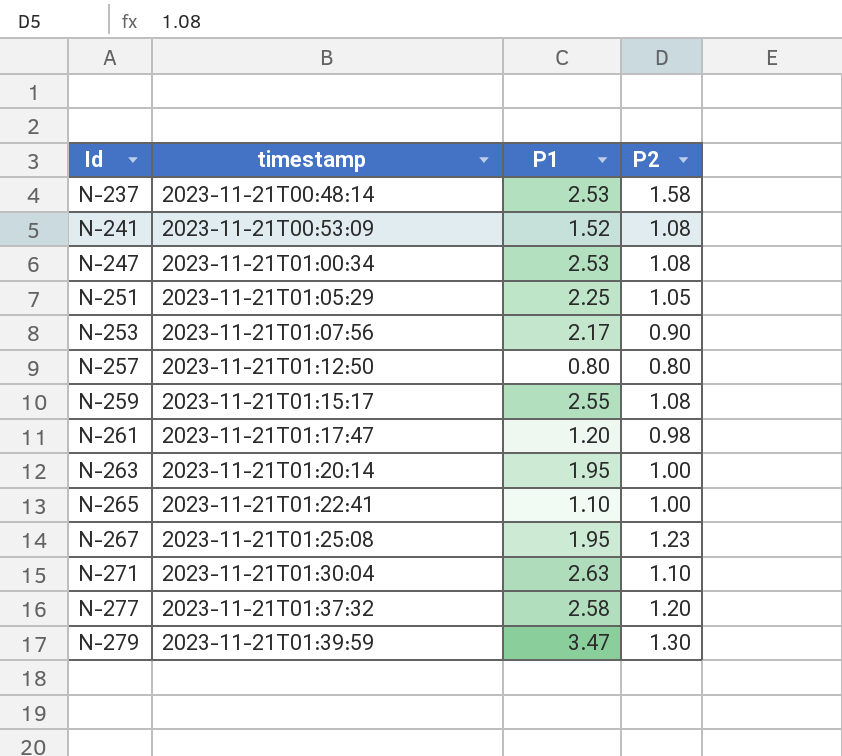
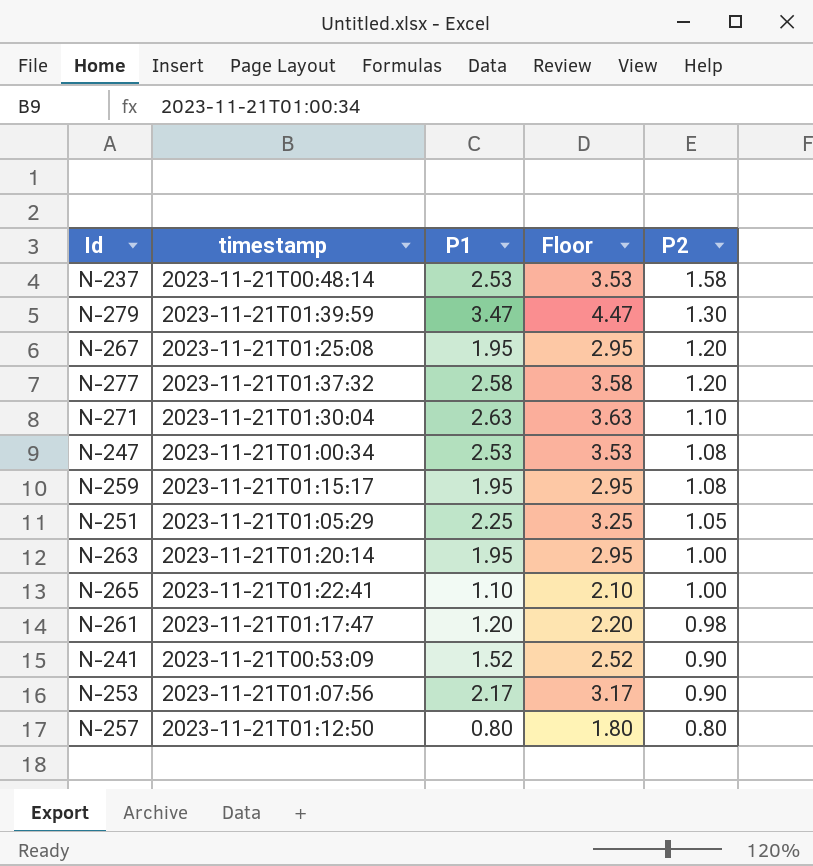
row order: Id ascending -> P2 descending
column Floor | formula: none -> [P1] + 1
N-267 | P2: 1.23 -> 1.20
N-259 | P1: 2.55 -> 1.95
N-241 | P2: 1.08 -> 0.90

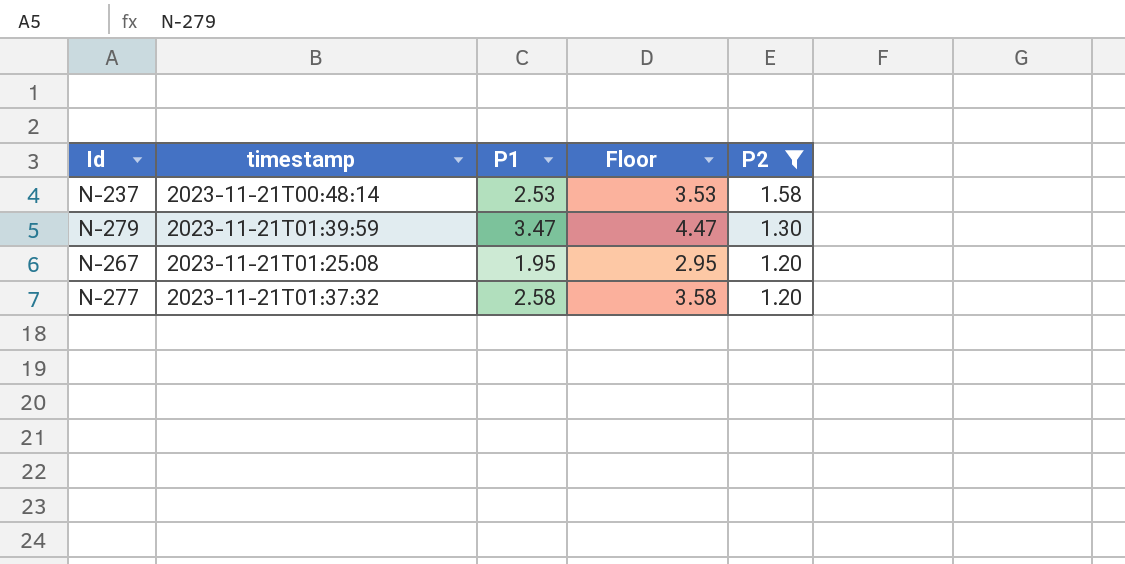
filter: none -> P2 >= 1.20

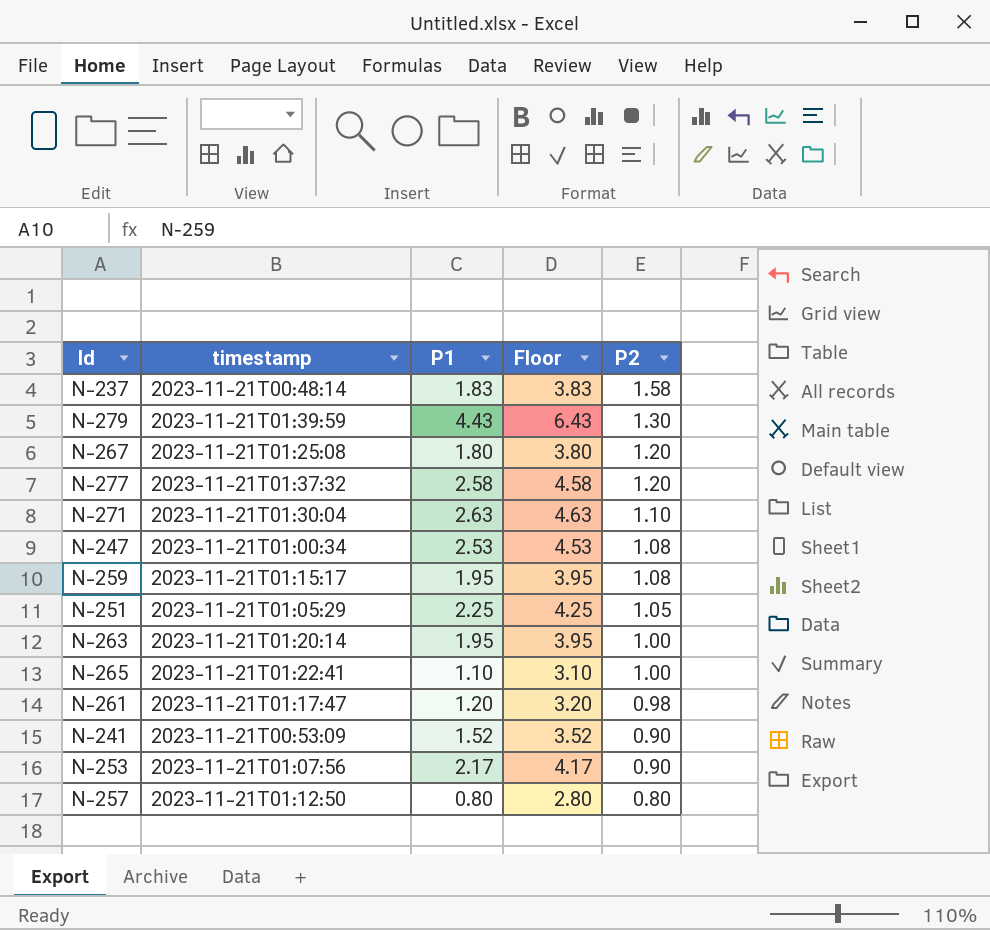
filter: P2 >= 1.20 -> none
column Floor | formula: [P1] + 1 -> [P1] + 2
N-237 | P1: 2.53 -> 1.83
N-279 | P1: 3.47 -> 4.43
N-267 | P1: 1.95 -> 1.80

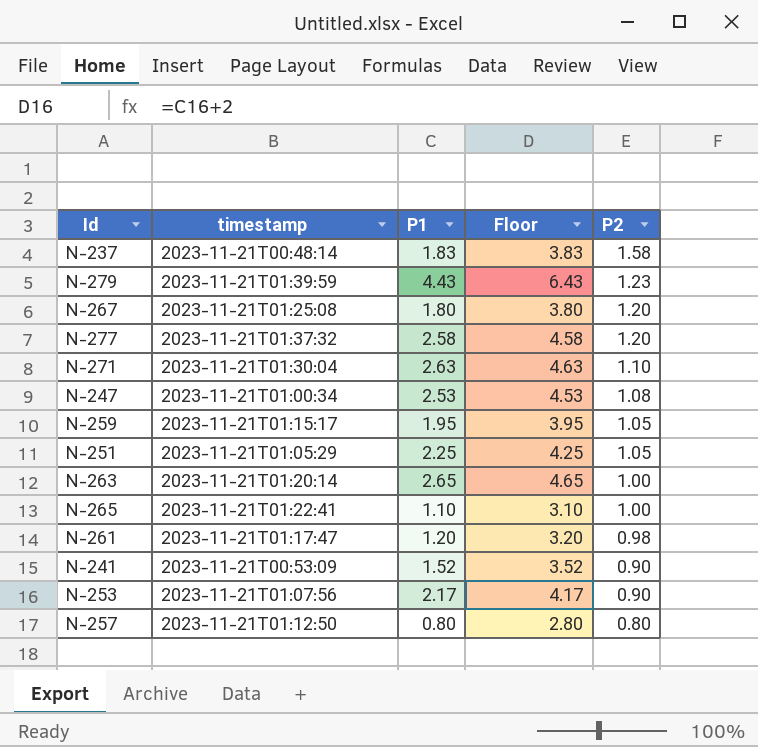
N-279 | P2: 1.30 -> 1.23
N-259 | P2: 1.08 -> 1.05
N-263 | P1: 1.95 -> 2.65
N-263 | Floor: 3.95 -> 4.65

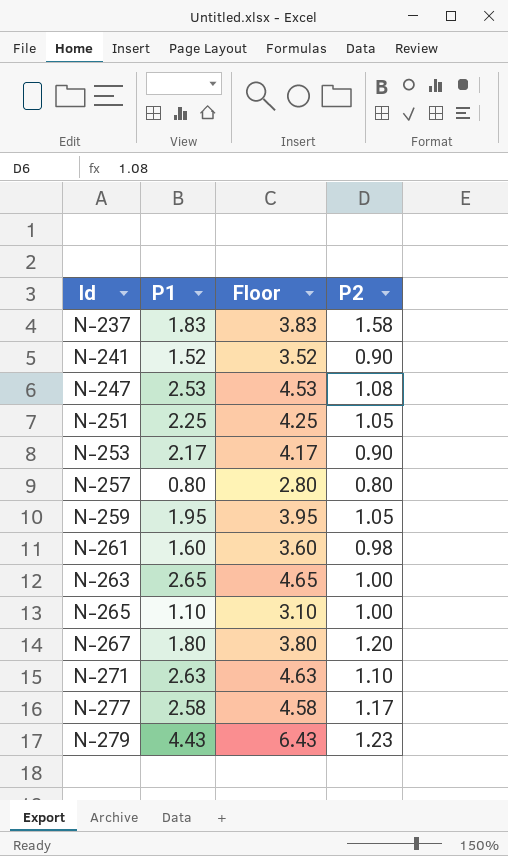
row order: P2 descending -> Id ascending
column timestamp | position: 2 -> none
N-261 | P1: 1.20 -> 1.60
N-261 | Floor: 3.20 -> 3.60
N-277 | P2: 1.20 -> 1.17

